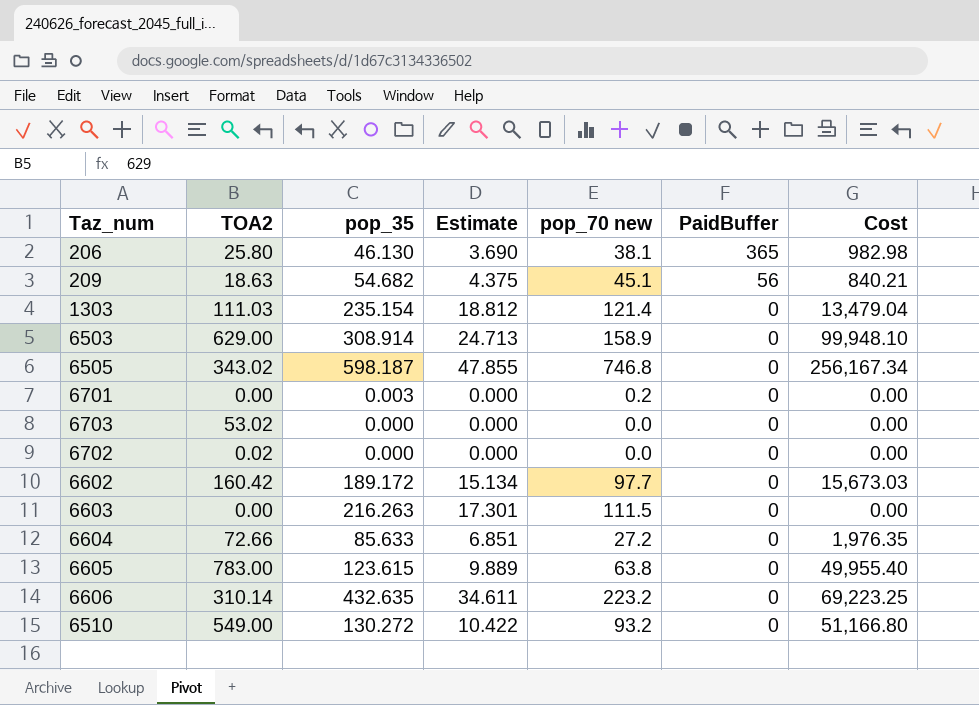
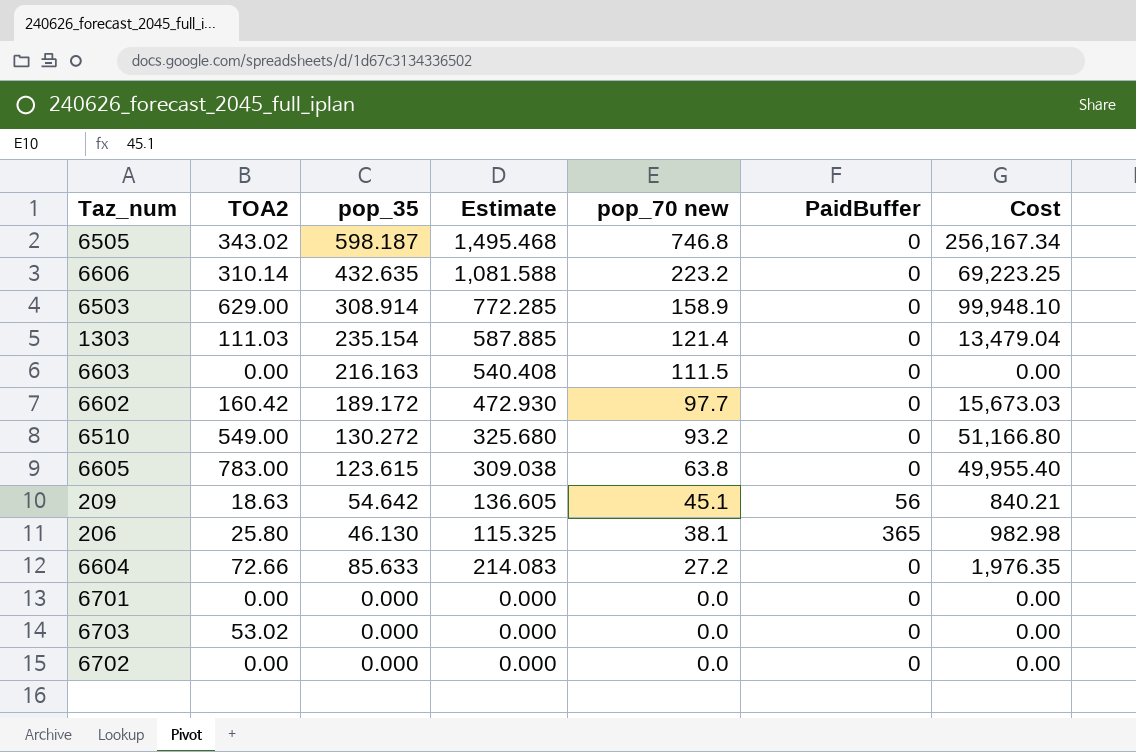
row order: PaidBuffer descending -> pop_70 new descending
column Estimate | formula: [pop_35] * 0.08 -> [pop_35] * 2.5
6603 | pop_35: 216.263 -> 216.163
209 | pop_35: 54.682 -> 54.642
6701 | pop_35: 0.003 -> 0.000
6701 | pop_70 new: 0.2 -> 0.0
6702 | TOA2: 0.02 -> 0.00

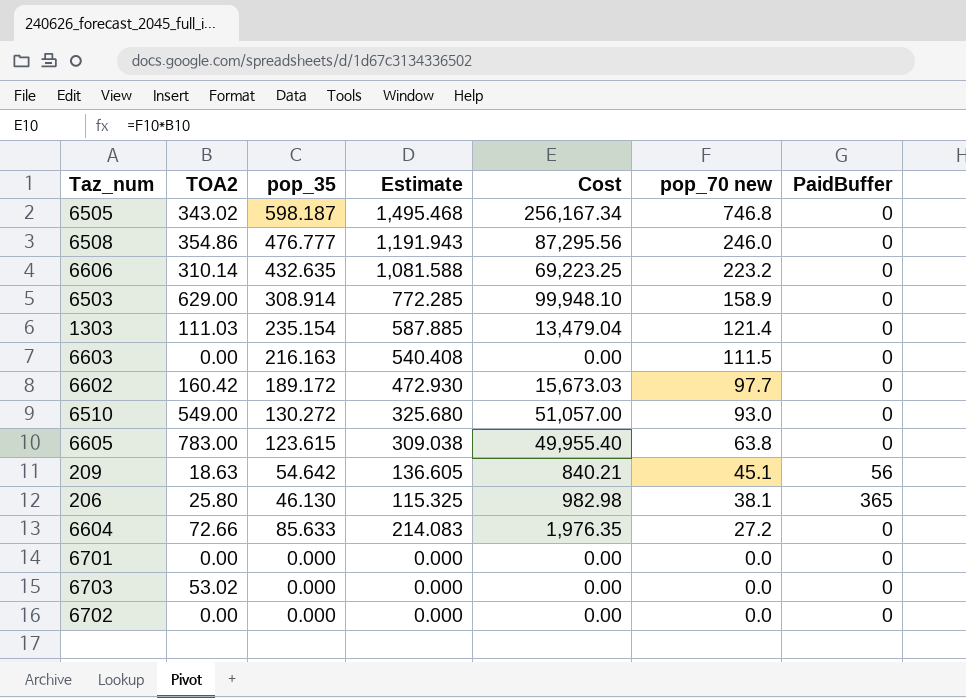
column Cost | position: 7 -> 5
row 6508: none -> 354.86 | 476.777 | 1,191.943 | 87,295.56 | 246.0 | 0
6510 | Cost: 51,166.80 -> 51,057.00
6510 | pop_70 new: 93.2 -> 93.0

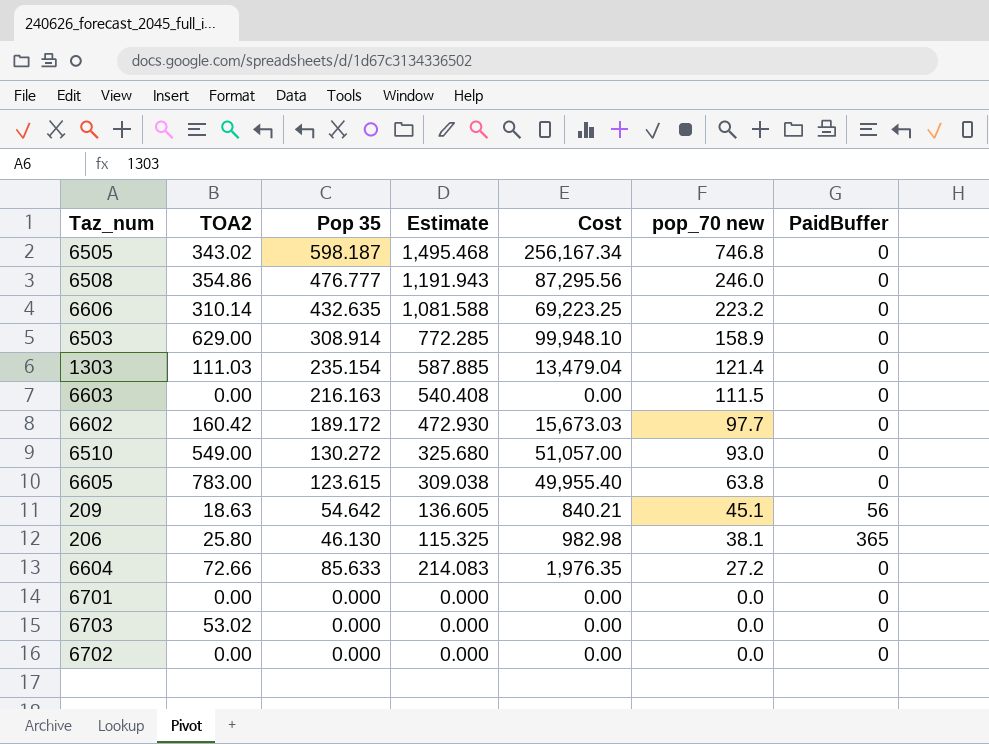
column name: pop_35 -> Pop 35

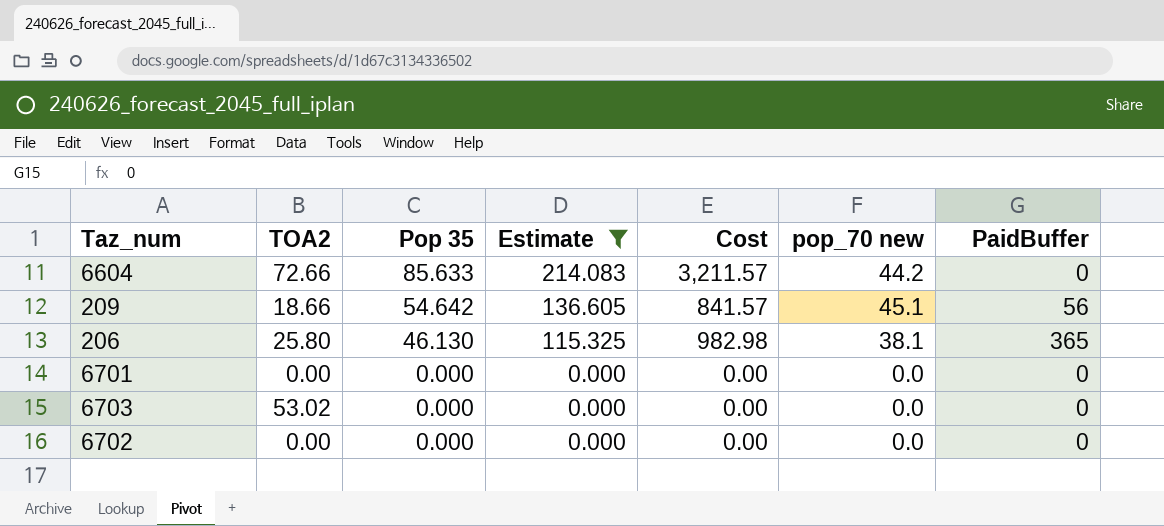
filter: none -> Estimate <= 214.083
row order: pop_70 new descending -> Pop 35 descending
6604 | Cost: 1,976.35 -> 3,211.57
6604 | pop_70 new: 27.2 -> 44.2
209 | TOA2: 18.63 -> 18.66
209 | Cost: 840.21 -> 841.57

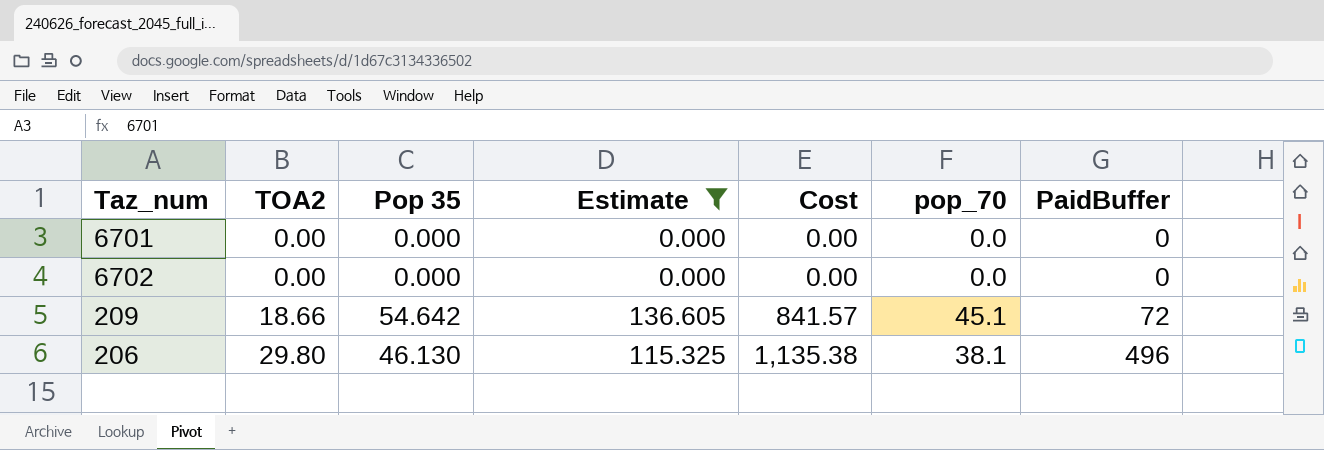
row order: Pop 35 descending -> TOA2 ascending
column name: pop_70 new -> pop_70
row 6604: 72.66 | 85.633 | 214.083 | 3,211.57 | 44.2 | 0 -> none
row 6703: 53.02 | 0.000 | 0.000 | 0.00 | 0.0 | 0 -> none
209 | PaidBuffer: 56 -> 72
206 | TOA2: 25.80 -> 29.80
206 | Cost: 982.98 -> 1,135.38
206 | PaidBuffer: 365 -> 496

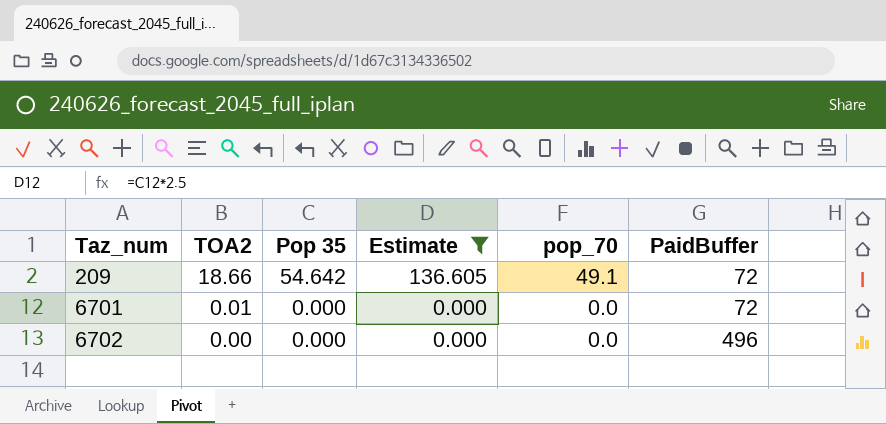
row order: TOA2 ascending -> Taz_num ascending
column Cost | formula: [TOA2] * [pop_70] -> none
row 206: 29.80 | 46.130 | 115.325 | 1,135.38 | 38.1 | 496 -> none
209 | pop_70: 45.1 -> 49.1
6701 | TOA2: 0.00 -> 0.01
6701 | PaidBuffer: 0 -> 72
6702 | PaidBuffer: 0 -> 496

